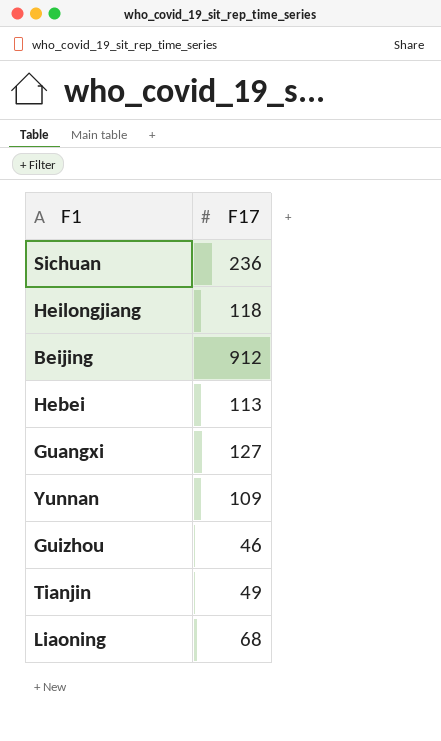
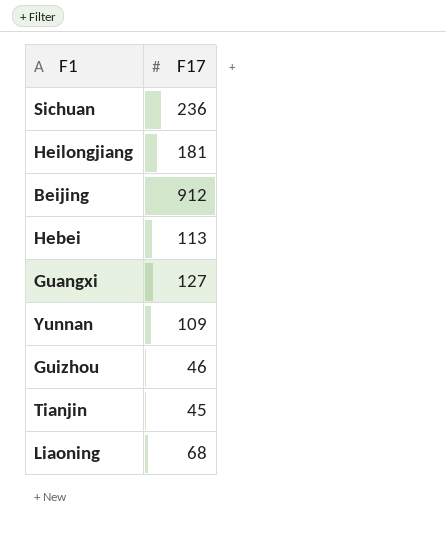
Heilongjiang | F17: 118 -> 181
Tianjin | F17: 49 -> 45

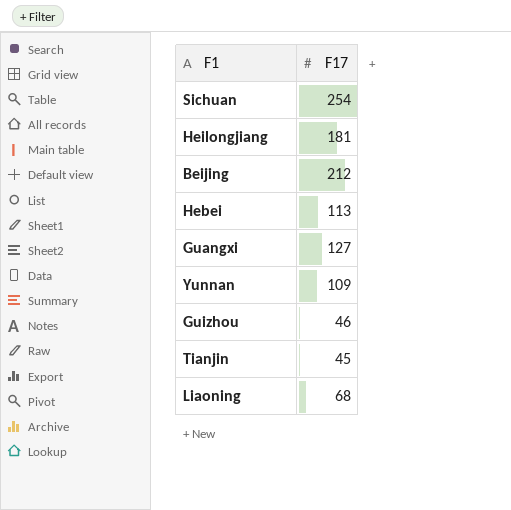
Sichuan | F17: 236 -> 254
Beijing | F17: 912 -> 212

